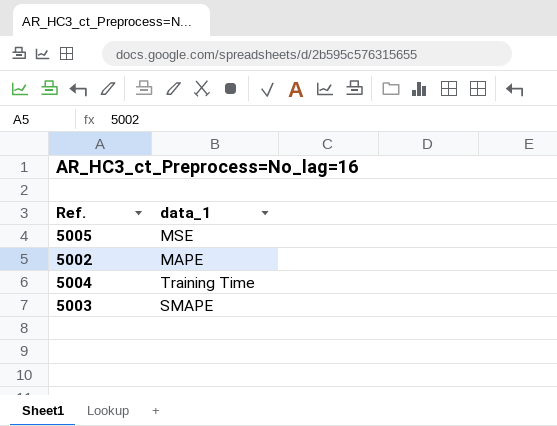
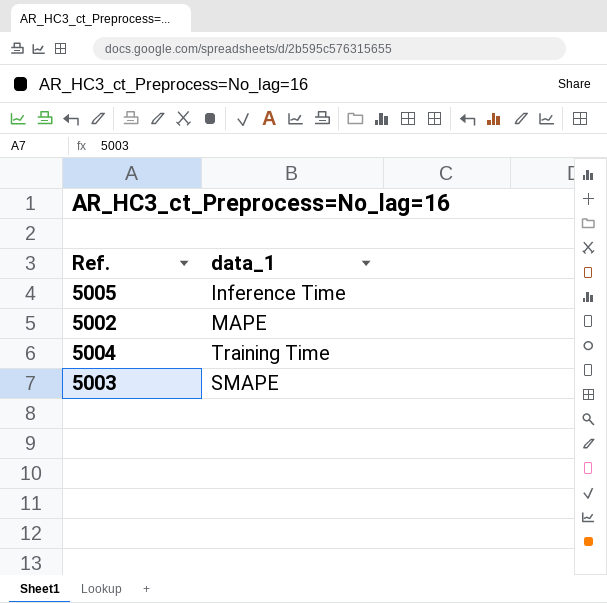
5005 | data_1: MSE -> Inference Time

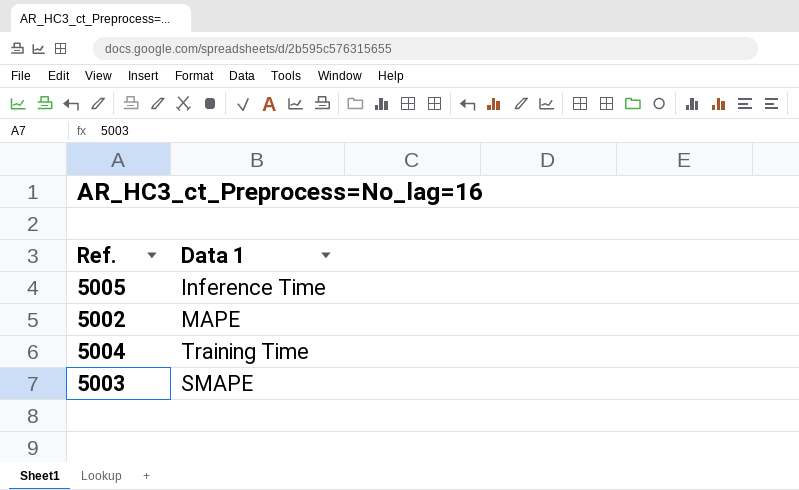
column name: data_1 -> Data 1

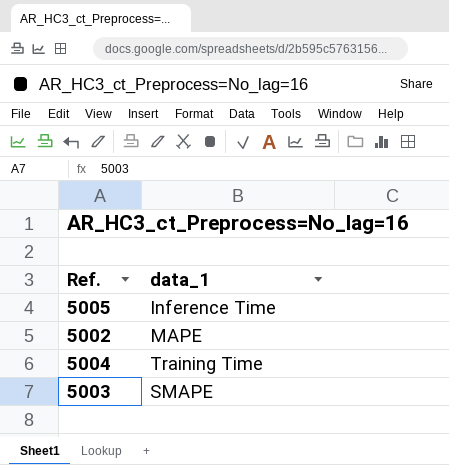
column name: Data 1 -> data_1

